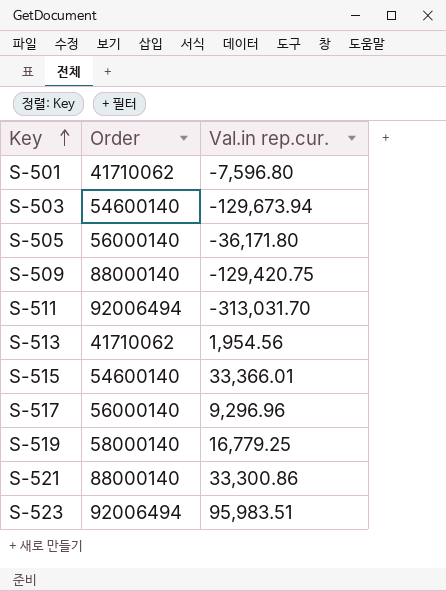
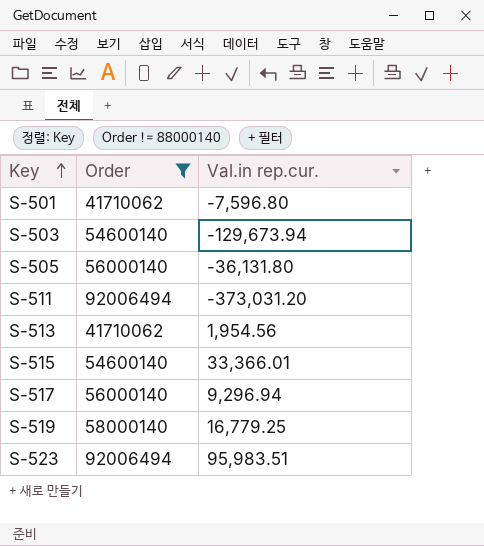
filter: none -> Order != 88000140
S-505 | Val.in rep.cur.: -36,171.80 -> -36,131.80
S-511 | Val.in rep.cur.: -313,031.70 -> -373,031.20
S-517 | Val.in rep.cur.: 9,296.96 -> 9,296.94

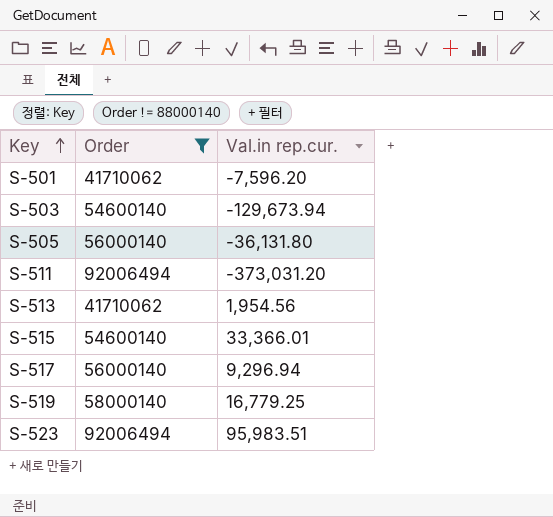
S-501 | Val.in rep.cur.: -7,596.80 -> -7,596.20

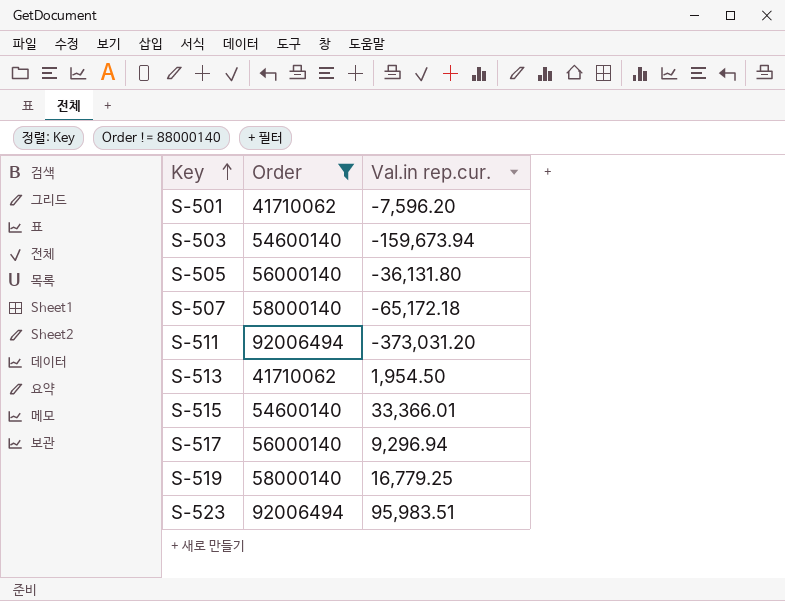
S-503 | Val.in rep.cur.: -129,673.94 -> -159,673.94
row S-507: none -> 58000140 | -65,172.18
S-513 | Val.in rep.cur.: 1,954.56 -> 1,954.50

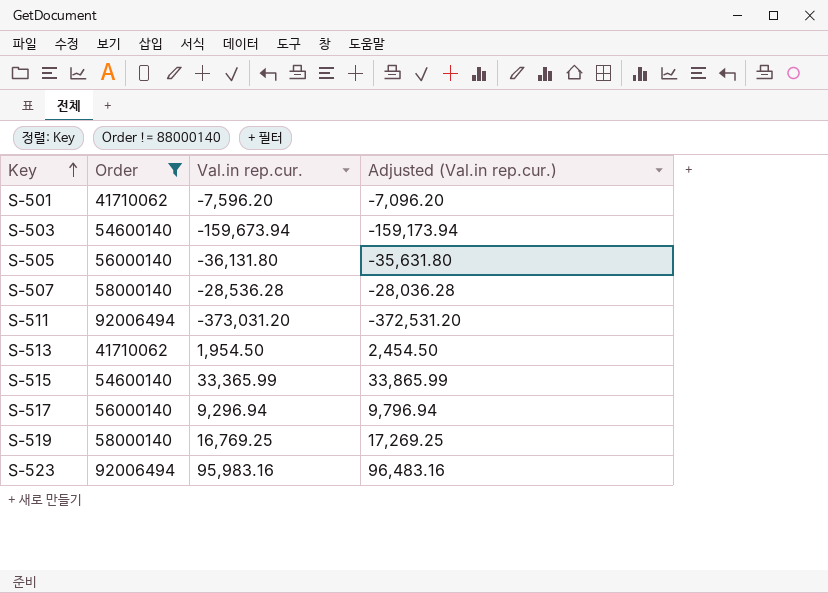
column Adjusted (Val.in rep.cur.) | formula: none -> [Val.in rep.cur.] + 500
S-507 | Val.in rep.cur.: -65,172.18 -> -28,536.28
S-515 | Val.in rep.cur.: 33,366.01 -> 33,365.99
S-519 | Val.in rep.cur.: 16,779.25 -> 16,769.25
S-523 | Val.in rep.cur.: 95,983.51 -> 95,983.16

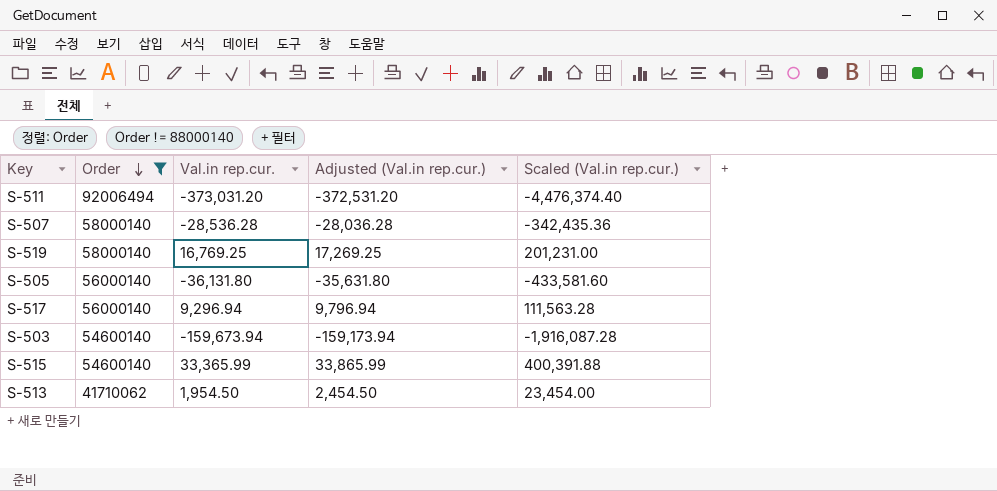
row order: Key ascending -> Order descending
column Scaled (Val.in rep.cur.) | formula: none -> [Val.in rep.cur.] * 12
row S-501: 41710062 | -7,596.20 | -7,096.20 -> none
row S-523: 92006494 | 95,983.16 | 96,483.16 -> none

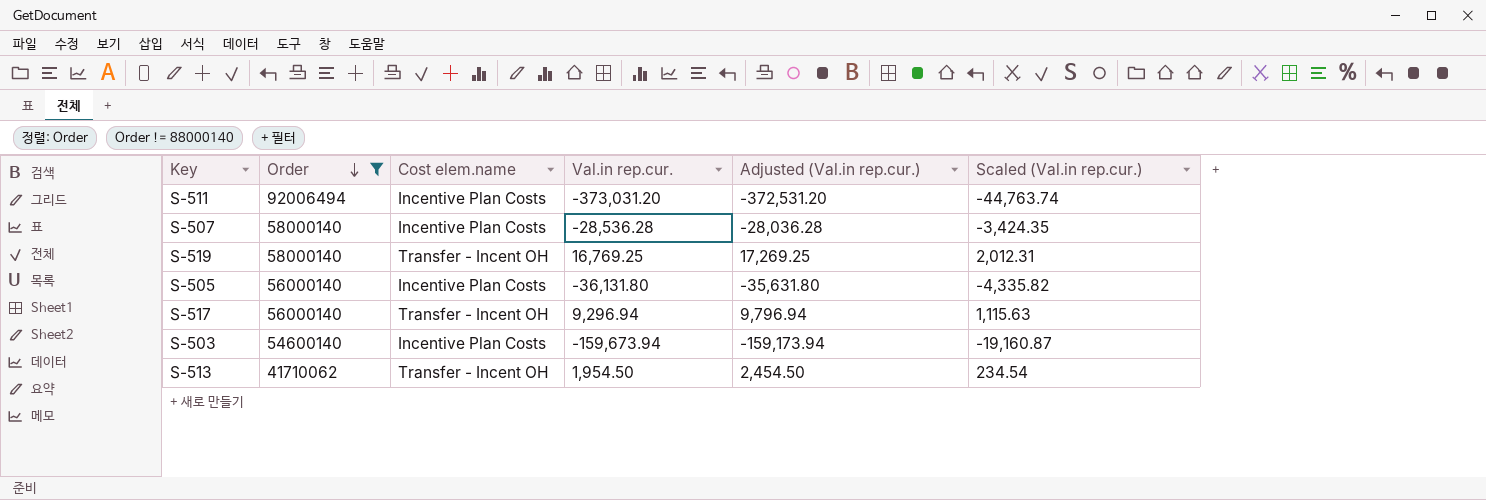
column Cost elem.name | position: none -> 3
column Scaled (Val.in rep.cur.) | formula: [Val.in rep.cur.] * 12 -> [Val.in rep.cur.] * 0.12
row S-515: 54600140 | 33,365.99 | 33,865.99 | 400,391.88 -> none

